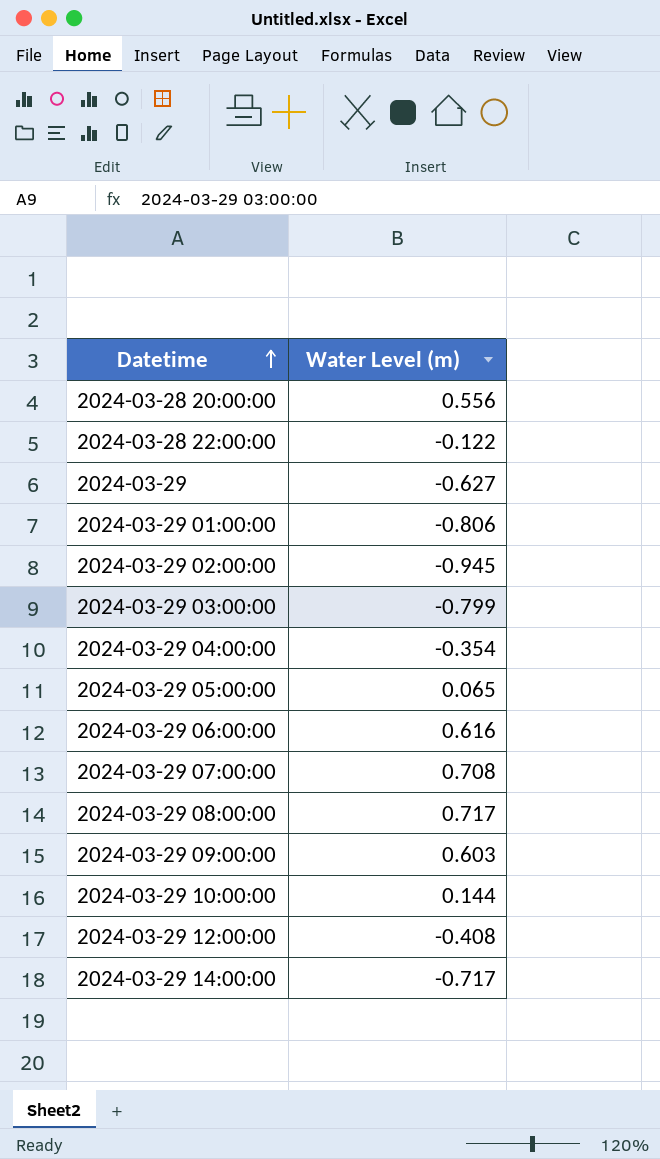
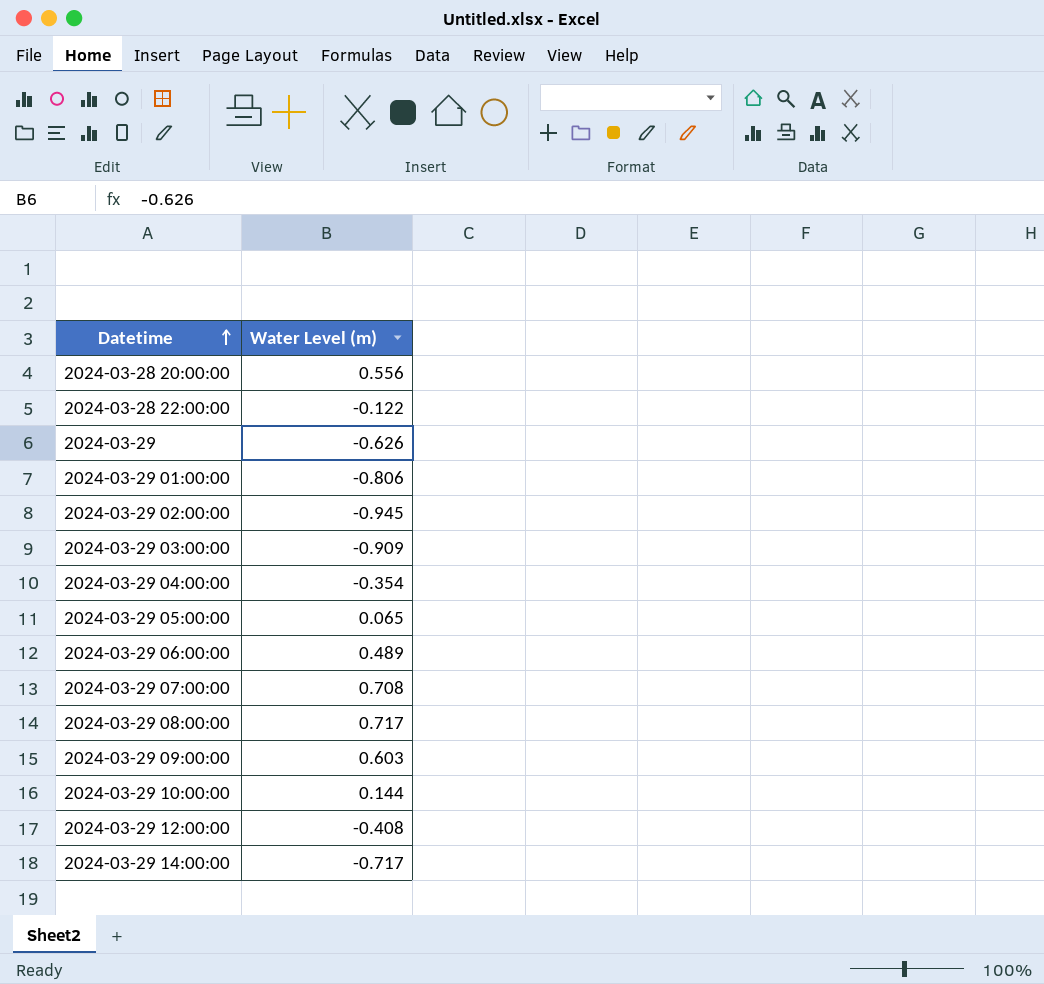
2024-03-29 | Water Level (m): -0.627 -> -0.626
2024-03-29 03:00:00 | Water Level (m): -0.799 -> -0.909
2024-03-29 06:00:00 | Water Level (m): 0.616 -> 0.489

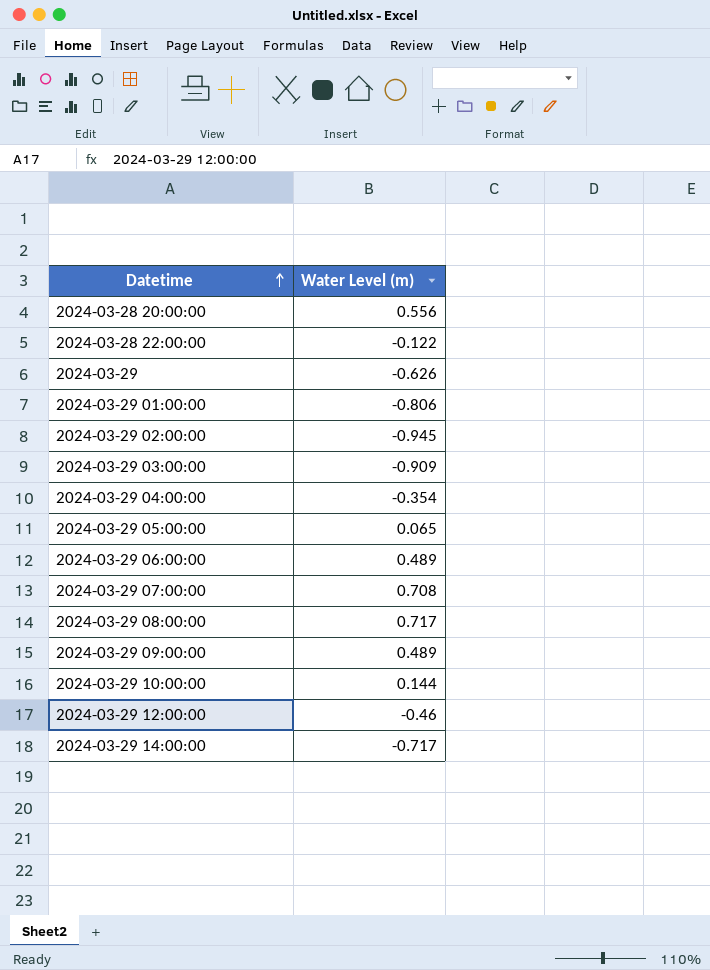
2024-03-29 09:00:00 | Water Level (m): 0.603 -> 0.489
2024-03-29 12:00:00 | Water Level (m): -0.408 -> -0.46

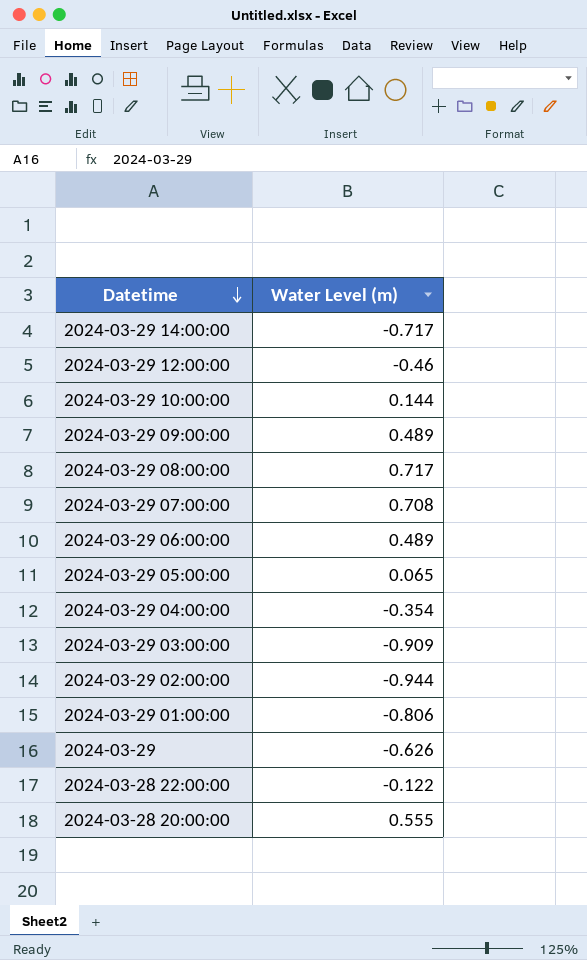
row order: Datetime ascending -> Datetime descending
2024-03-29 02:00:00 | Water Level (m): -0.945 -> -0.944
2024-03-28 20:00:00 | Water Level (m): 0.556 -> 0.555

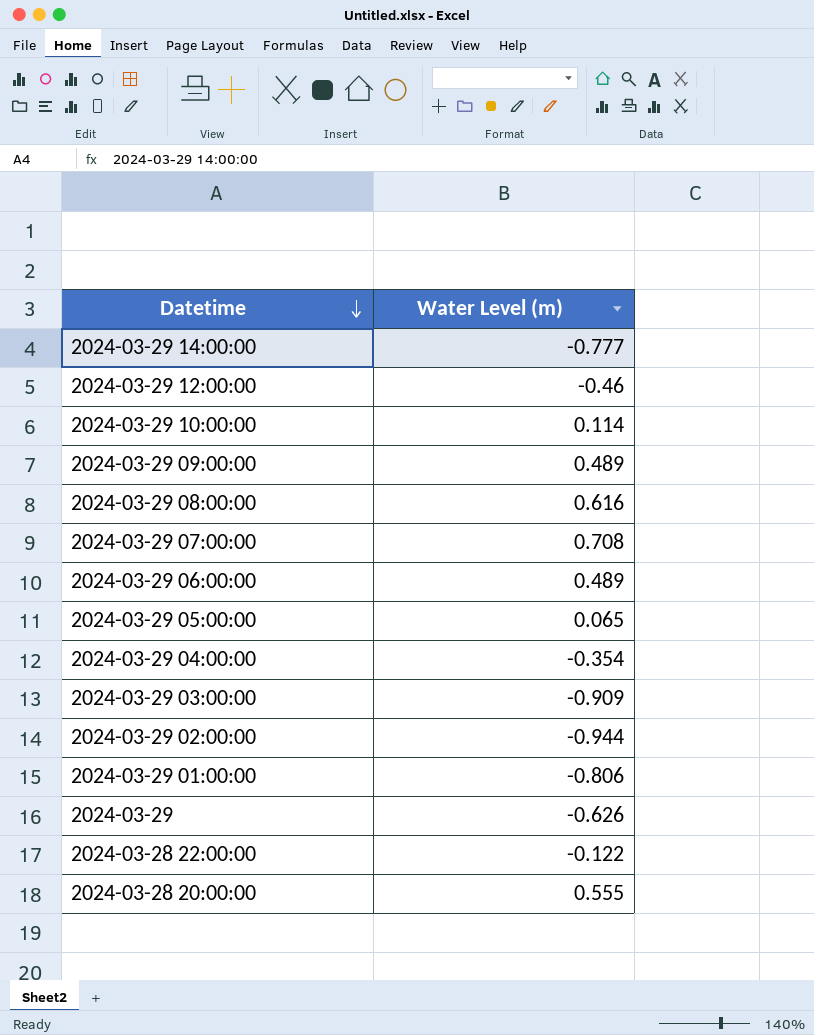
2024-03-29 14:00:00 | Water Level (m): -0.717 -> -0.777
2024-03-29 10:00:00 | Water Level (m): 0.144 -> 0.114
2024-03-29 08:00:00 | Water Level (m): 0.717 -> 0.616

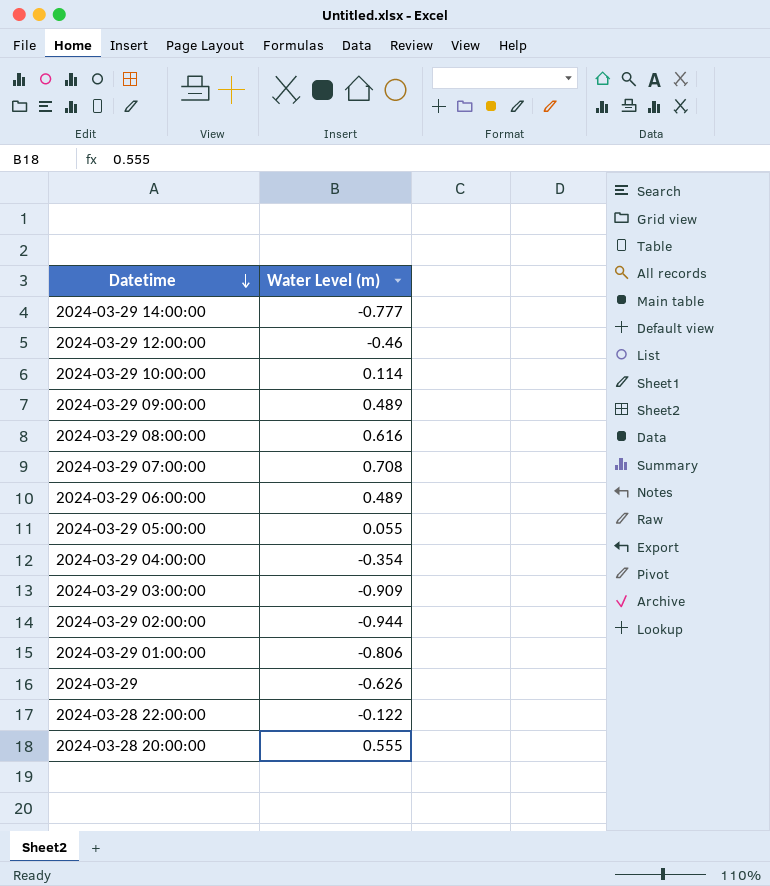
2024-03-29 05:00:00 | Water Level (m): 0.065 -> 0.055

